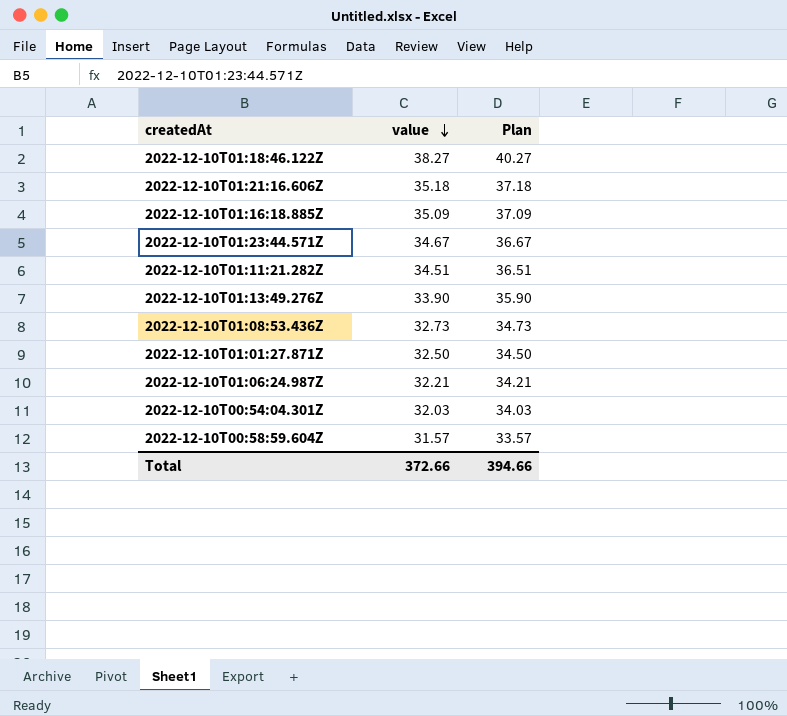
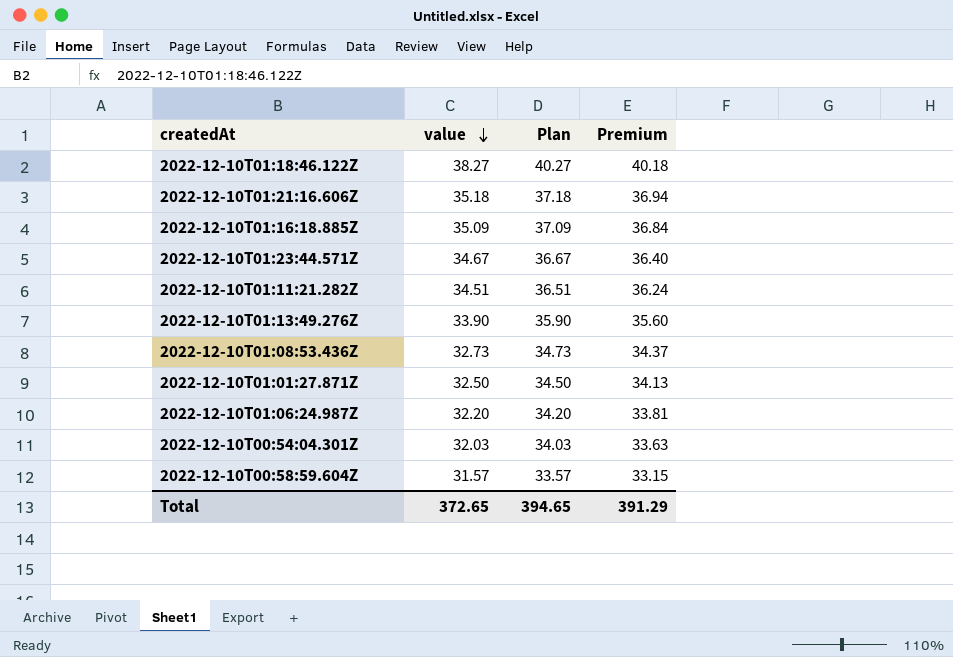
column Premium | formula: none -> [value] * 1.05
2022-12-10T01:06:24.987Z | value: 32.21 -> 32.20
2022-12-10T01:06:24.987Z | Plan: 34.21 -> 34.20
Total | value: 372.66 -> 372.65
Total | Plan: 394.66 -> 394.65

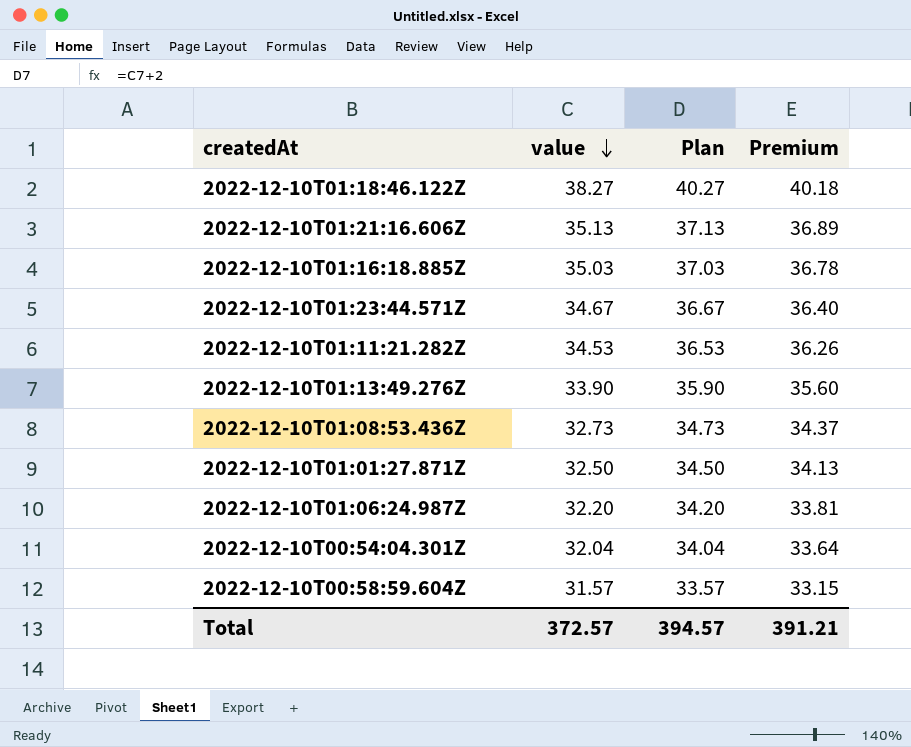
2022-12-10T01:21:16.606Z | value: 35.18 -> 35.13
2022-12-10T01:21:16.606Z | Plan: 37.18 -> 37.13
2022-12-10T01:21:16.606Z | Premium: 36.94 -> 36.89
2022-12-10T01:16:18.885Z | value: 35.09 -> 35.03
2022-12-10T01:16:18.885Z | Plan: 37.09 -> 37.03
2022-12-10T01:16:18.885Z | Premium: 36.84 -> 36.78
2022-12-10T01:11:21.282Z | value: 34.51 -> 34.53
2022-12-10T01:11:21.282Z | Plan: 36.51 -> 36.53
2022-12-10T01:11:21.282Z | Premium: 36.24 -> 36.26
2022-12-10T00:54:04.301Z | value: 32.03 -> 32.04
2022-12-10T00:54:04.301Z | Plan: 34.03 -> 34.04
2022-12-10T00:54:04.301Z | Premium: 33.63 -> 33.64
Total | value: 372.65 -> 372.57
Total | Plan: 394.65 -> 394.57
Total | Premium: 391.29 -> 391.21

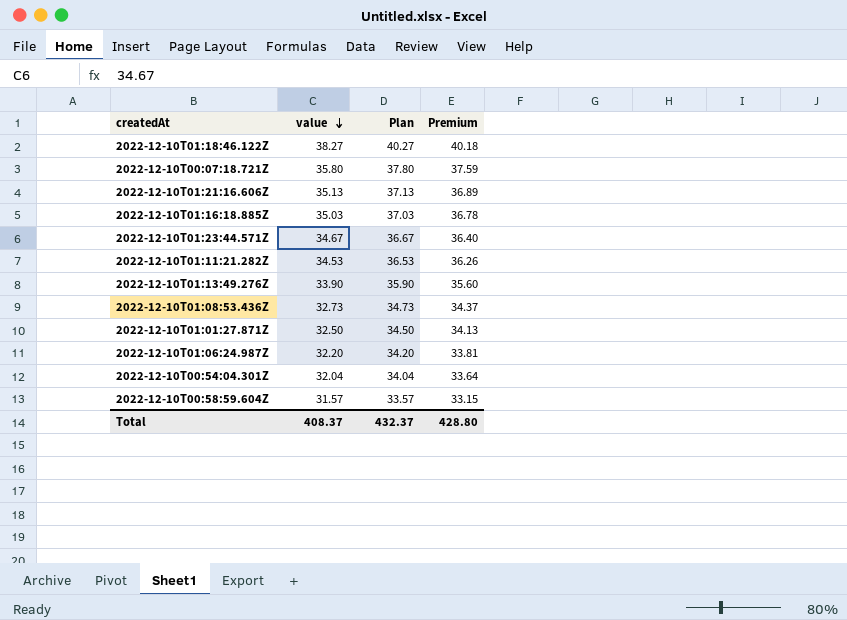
row 2022-12-10T00:07:18.721Z: none -> 35.80 | 37.80 | 37.59
Total | value: 372.57 -> 408.37
Total | Plan: 394.57 -> 432.37
Total | Premium: 391.21 -> 428.80

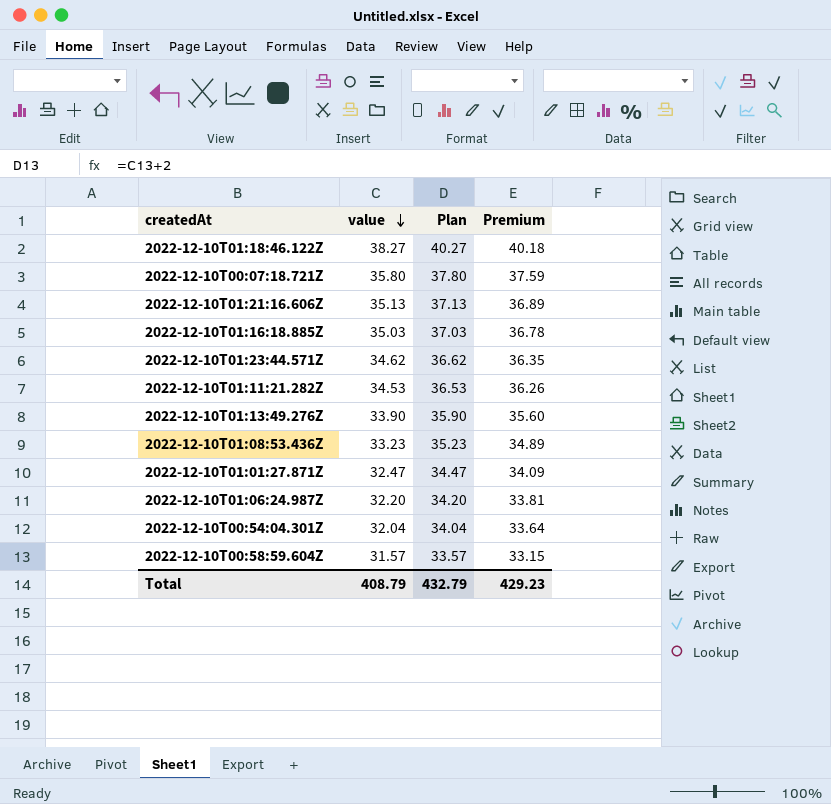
2022-12-10T01:23:44.571Z | value: 34.67 -> 34.62
2022-12-10T01:23:44.571Z | Plan: 36.67 -> 36.62
2022-12-10T01:23:44.571Z | Premium: 36.40 -> 36.35
2022-12-10T01:08:53.436Z | value: 32.73 -> 33.23
2022-12-10T01:08:53.436Z | Plan: 34.73 -> 35.23
2022-12-10T01:08:53.436Z | Premium: 34.37 -> 34.89
2022-12-10T01:01:27.871Z | value: 32.50 -> 32.47
2022-12-10T01:01:27.871Z | Plan: 34.50 -> 34.47
2022-12-10T01:01:27.871Z | Premium: 34.13 -> 34.09
Total | value: 408.37 -> 408.79
Total | Plan: 432.37 -> 432.79
Total | Premium: 428.80 -> 429.23

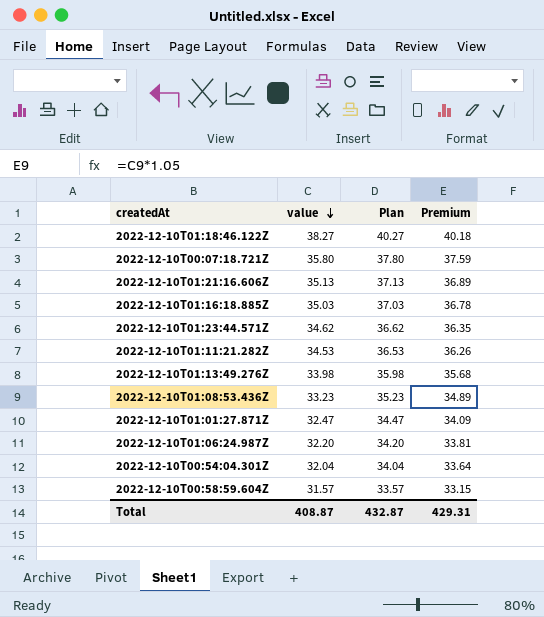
2022-12-10T01:13:49.276Z | value: 33.90 -> 33.98
2022-12-10T01:13:49.276Z | Plan: 35.90 -> 35.98
2022-12-10T01:13:49.276Z | Premium: 35.60 -> 35.68
Total | value: 408.79 -> 408.87
Total | Plan: 432.79 -> 432.87
Total | Premium: 429.23 -> 429.31

